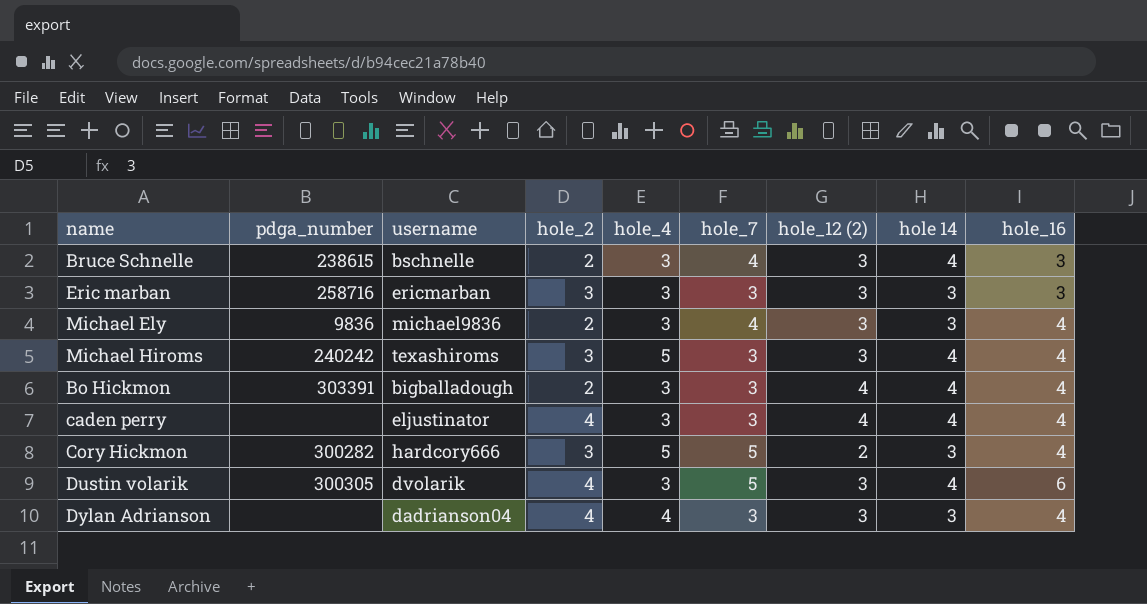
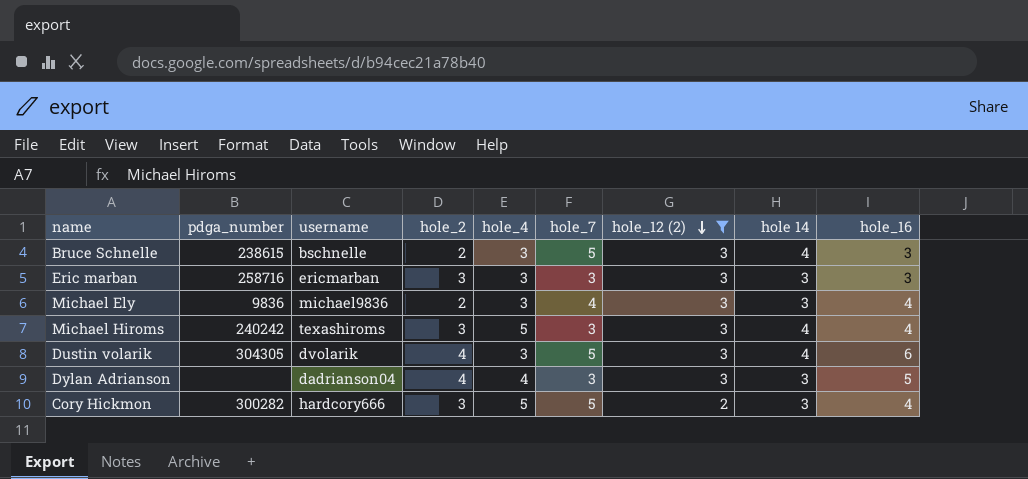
filter: none -> hole_12 (2) != 4
row order: none -> hole_12 (2) descending
Bruce Schnelle | hole_7: 4 -> 5
Dustin volarik | pdga_number: 300305 -> 304305
Dylan Adrianson | hole_16: 4 -> 5

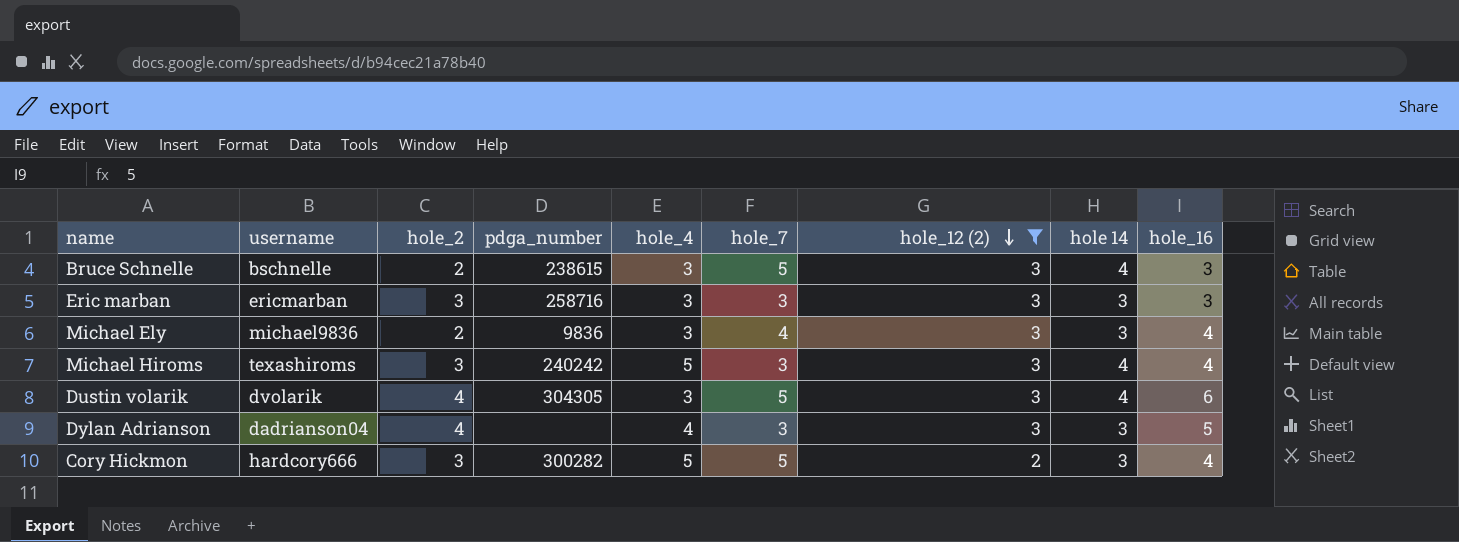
column pdga_number | position: 2 -> 4

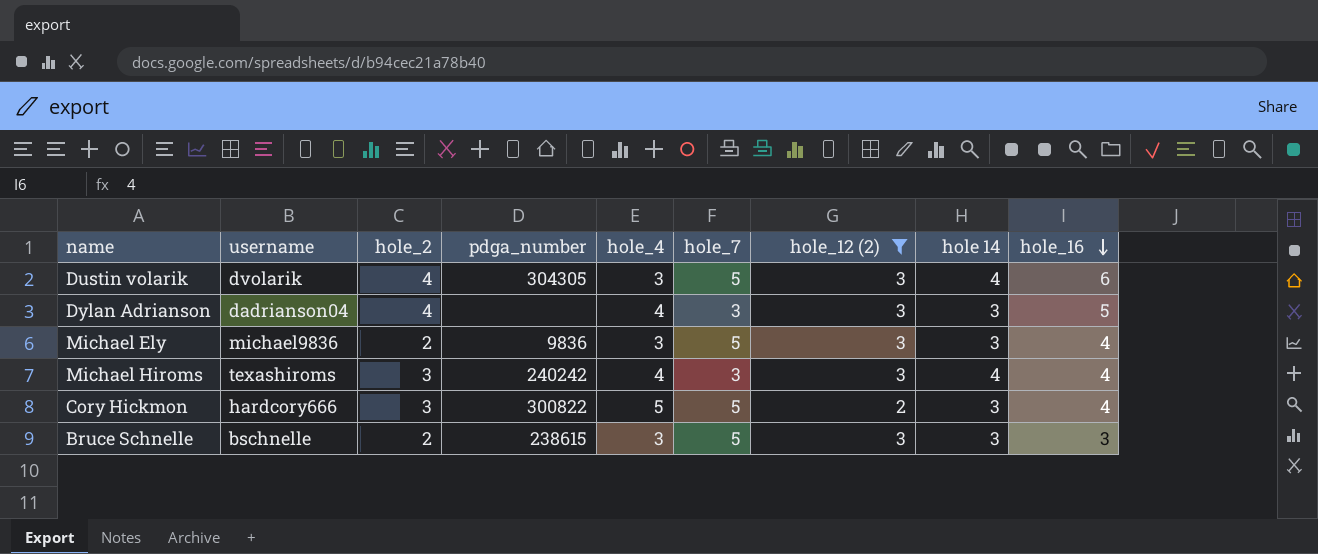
row order: hole_12 (2) descending -> hole_16 descending
row Eric marban: ericmarban | 3 | 258716 | 3 | 3 | 3 | 3 | 3 -> none
Michael Ely | hole_7: 4 -> 5
Michael Hiroms | hole_4: 5 -> 4
Cory Hickmon | pdga_number: 300282 -> 300822
Bruce Schnelle | hole 14: 4 -> 3

